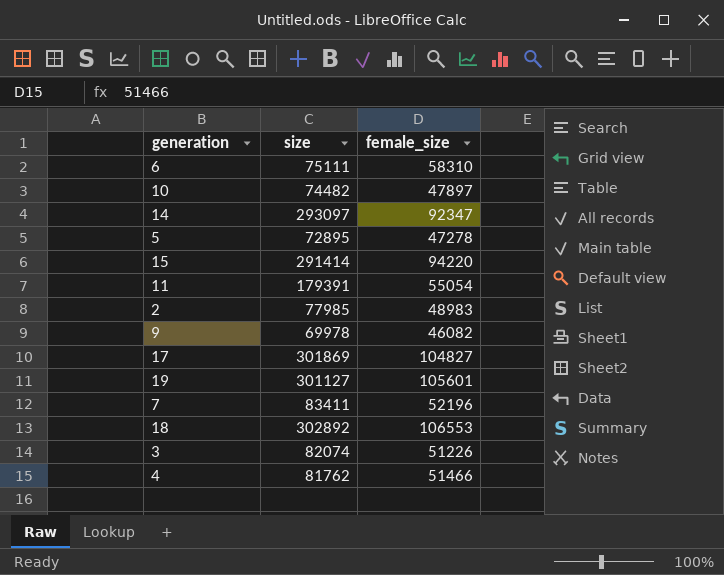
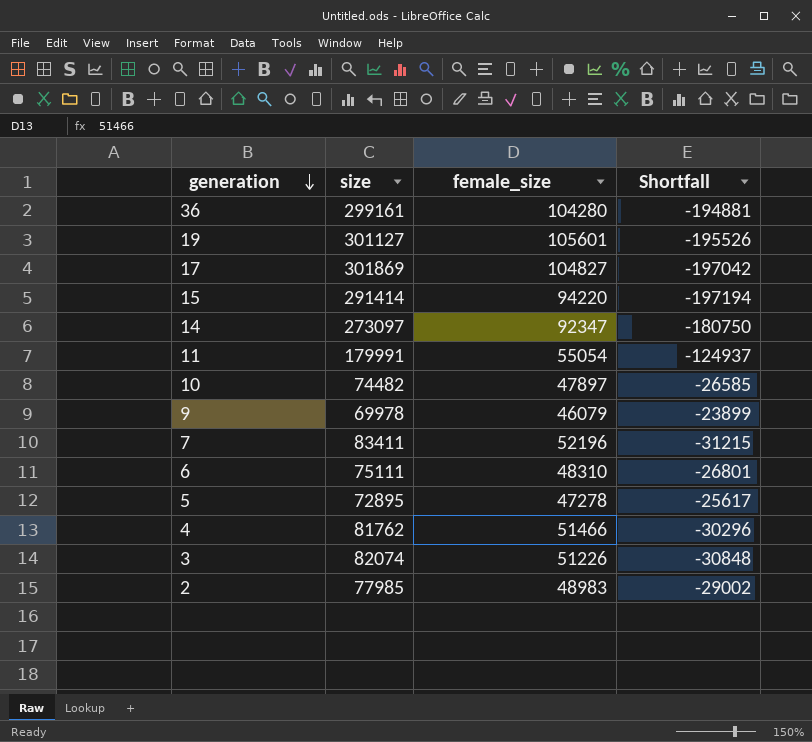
row order: none -> generation descending
column Shortfall | formula: none -> [female_size] - [size]
row 18: 302892 | 106553 -> none
row 36: none -> 299161 | 104280 | -194881
14 | size: 293097 -> 273097
11 | size: 179391 -> 179991
9 | female_size: 46082 -> 46079
6 | female_size: 58310 -> 48310

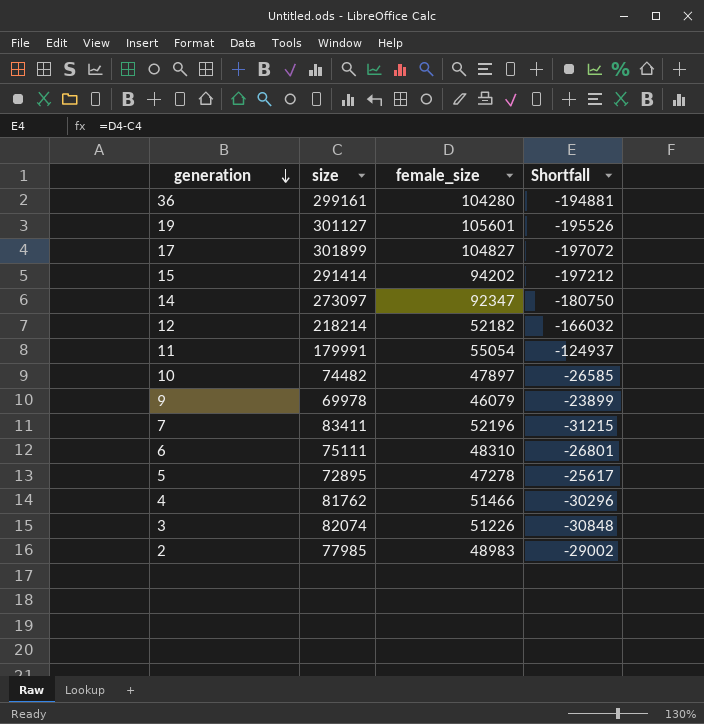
17 | size: 301869 -> 301899
17 | Shortfall: -197042 -> -197072
15 | female_size: 94220 -> 94202
15 | Shortfall: -197194 -> -197212
row 12: none -> 218214 | 52182 | -166032

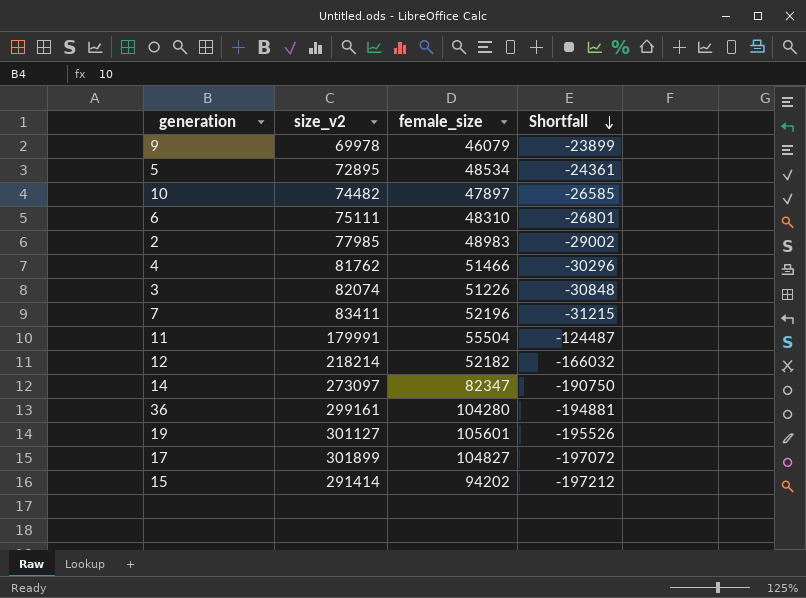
row order: generation descending -> Shortfall descending
column name: size -> size_v2
5 | female_size: 47278 -> 48534
5 | Shortfall: -25617 -> -24361
11 | female_size: 55054 -> 55504
11 | Shortfall: -124937 -> -124487
14 | female_size: 92347 -> 82347
14 | Shortfall: -180750 -> -190750

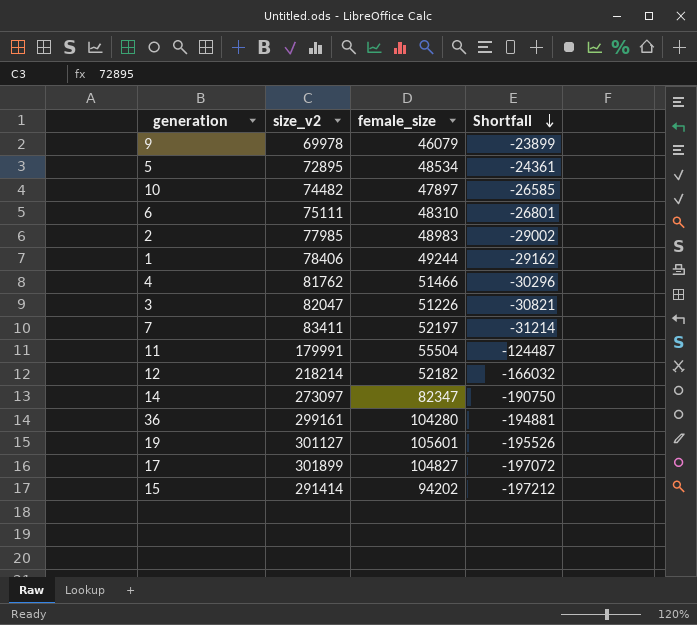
row 1: none -> 78406 | 49244 | -29162
3 | size_v2: 82074 -> 82047
3 | Shortfall: -30848 -> -30821
7 | female_size: 52196 -> 52197
7 | Shortfall: -31215 -> -31214

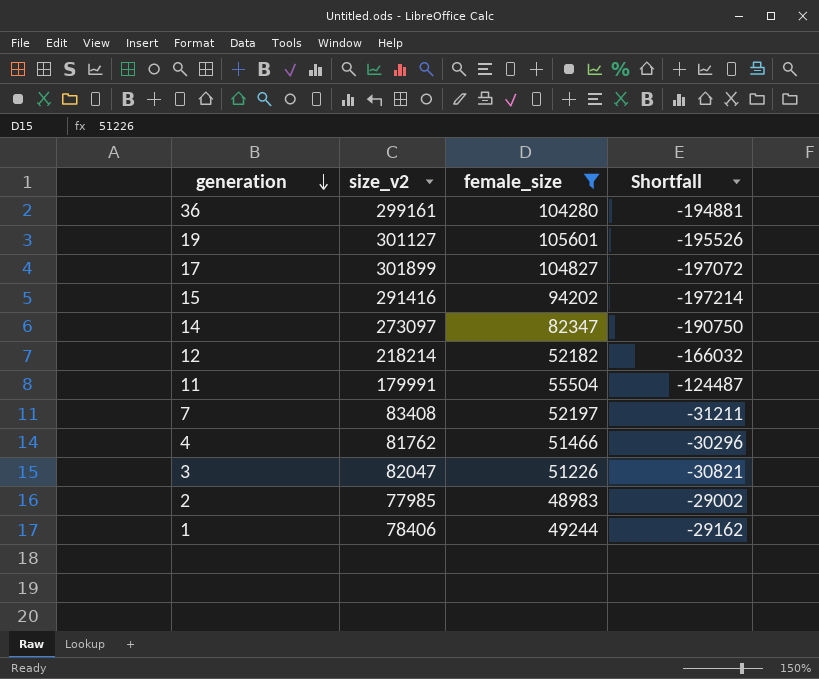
filter: none -> female_size >= 48983
row order: Shortfall descending -> generation descending
15 | size_v2: 291414 -> 291416
15 | Shortfall: -197212 -> -197214
7 | size_v2: 83411 -> 83408
7 | Shortfall: -31214 -> -31211

